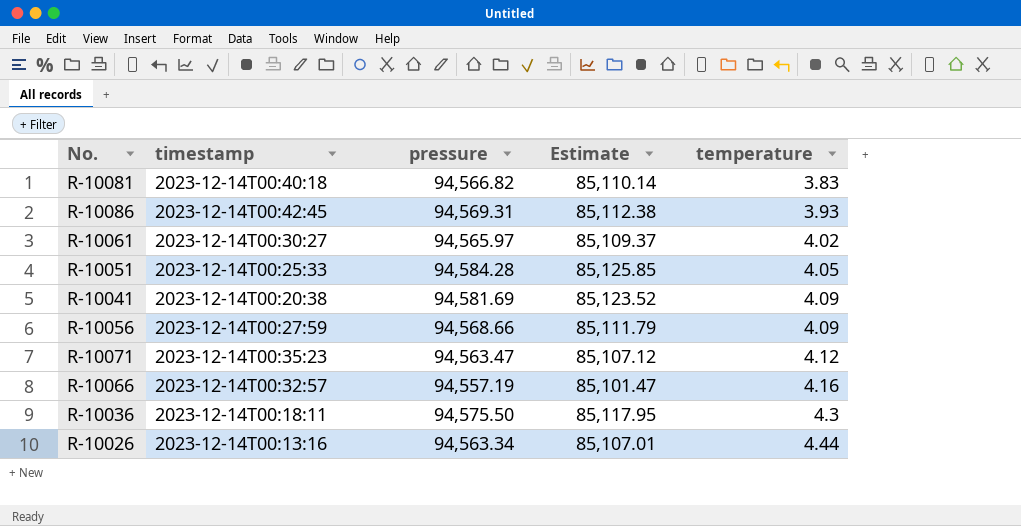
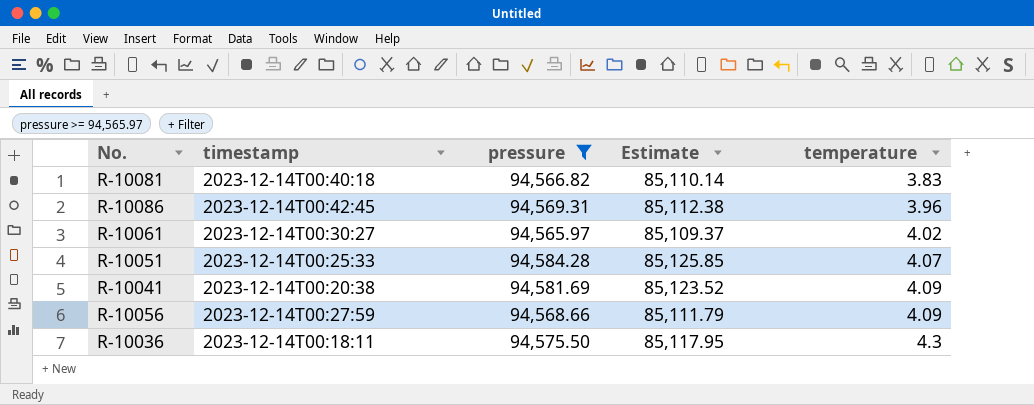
filter: none -> pressure >= 94,565.97
R-10086 | temperature: 3.93 -> 3.96
R-10051 | temperature: 4.05 -> 4.07

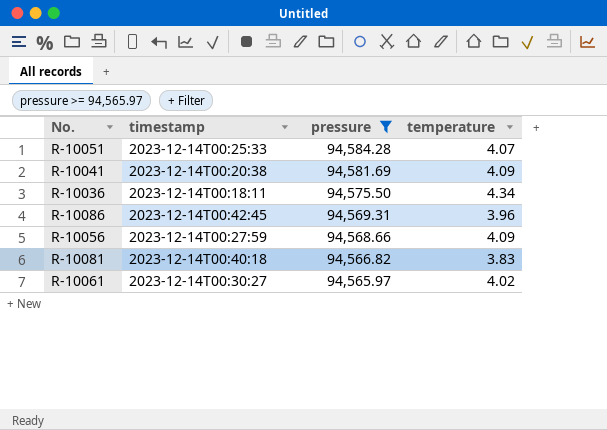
row order: temperature ascending -> pressure descending
column Estimate | formula: [pressure] * 0.9 -> none
R-10036 | temperature: 4.3 -> 4.34

